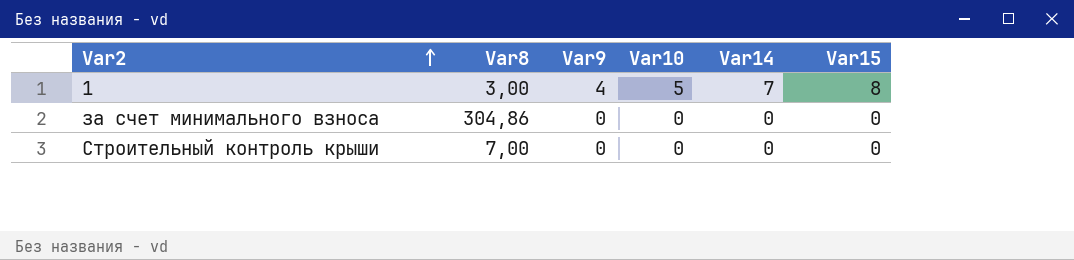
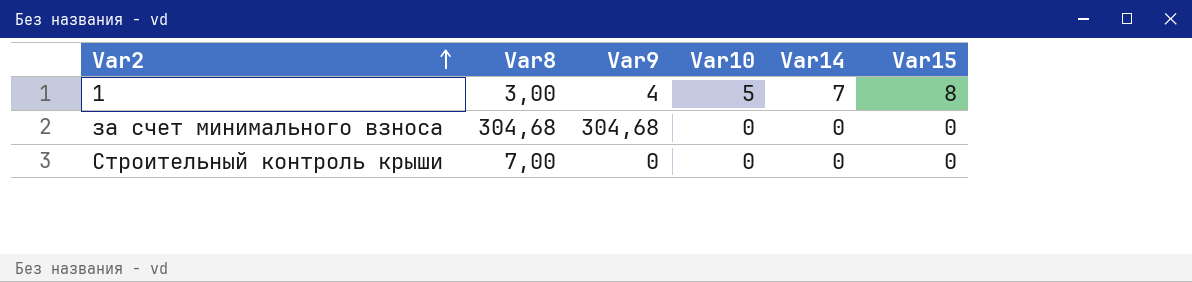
за счет минимального взноса | Var8: 304,86 -> 304,68
за счет минимального взноса | Var9: 0 -> 304,68

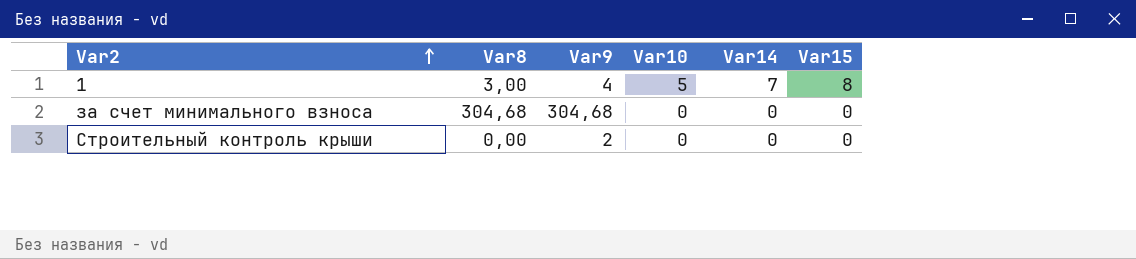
Строительный контроль крыши | Var8: 7,00 -> 0,00
Строительный контроль крыши | Var9: 0 -> 2

